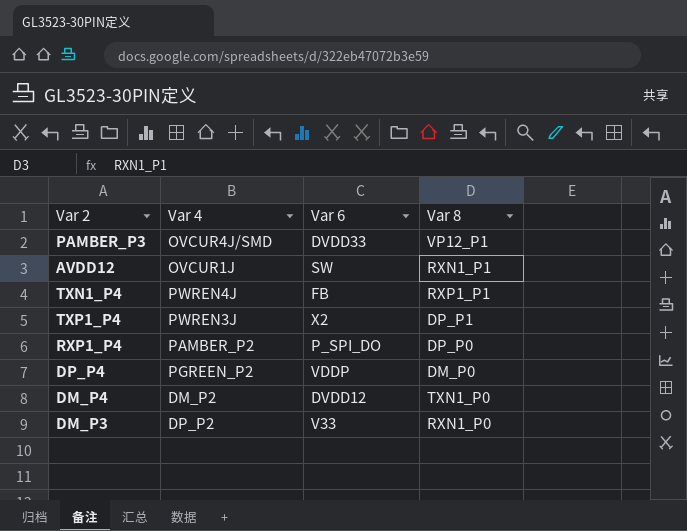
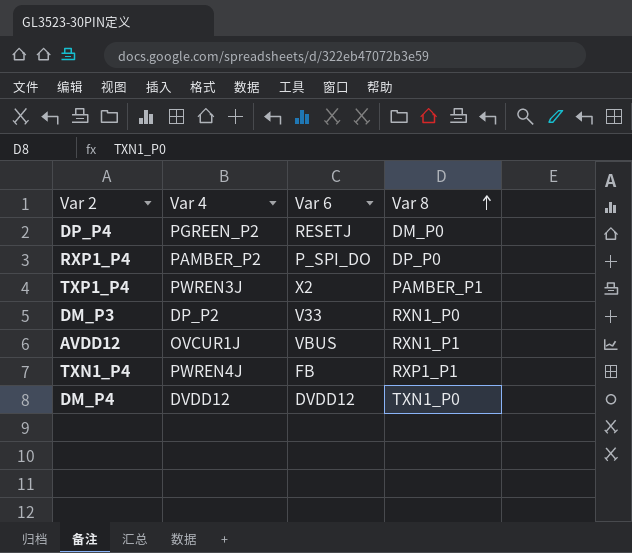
row order: none -> Var 8 ascending
row PAMBER_P3: OVCUR4J/SMD | DVDD33 | VP12_P1 -> none
DP_P4 | Var 6: VDDP -> RESETJ
TXP1_P4 | Var 8: DP_P1 -> PAMBER_P1
AVDD12 | Var 6: SW -> VBUS
DM_P4 | Var 4: DM_P2 -> DVDD12

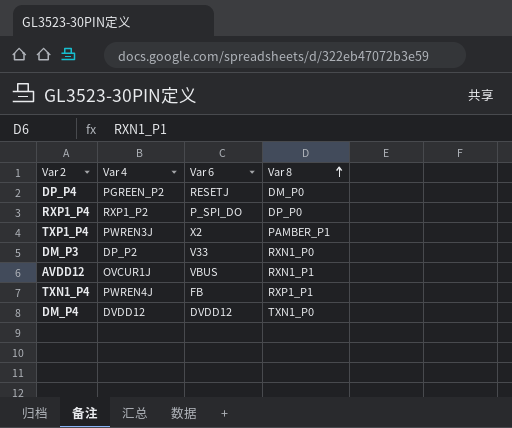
RXP1_P4 | Var 4: PAMBER_P2 -> RXP1_P2

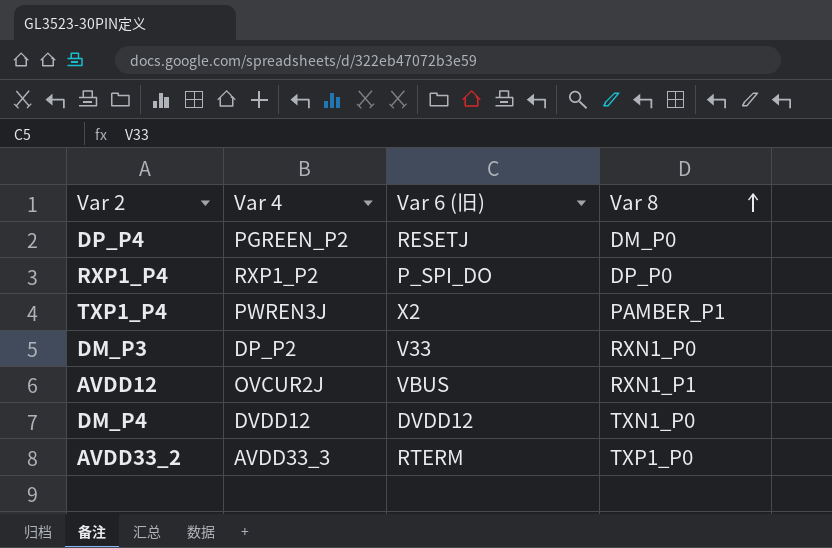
column name: Var 6 -> Var 6 (旧)
row TXN1_P4: PWREN4J | FB | RXP1_P1 -> none
AVDD12 | Var 4: OVCUR1J -> OVCUR2J
row AVDD33_2: none -> AVDD33_3 | RTERM | TXP1_P0

